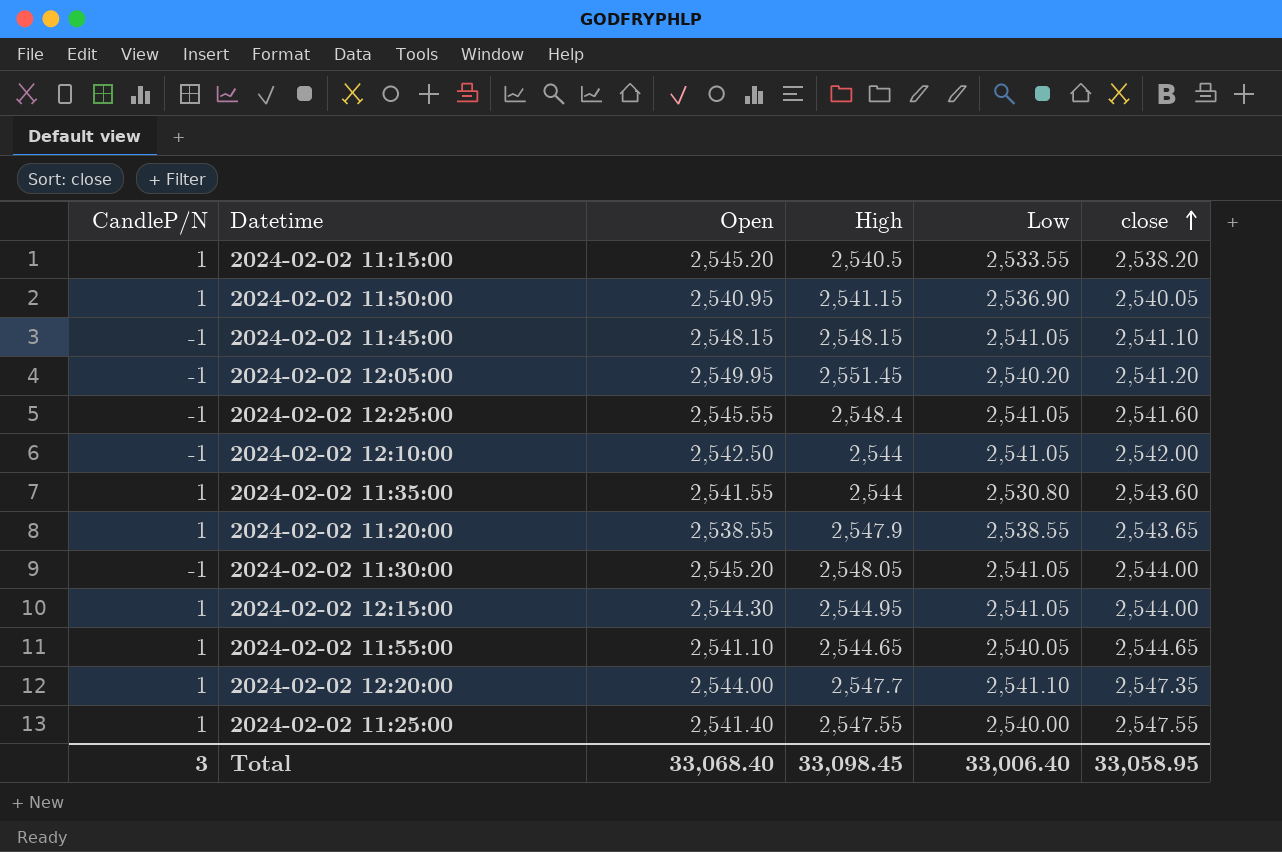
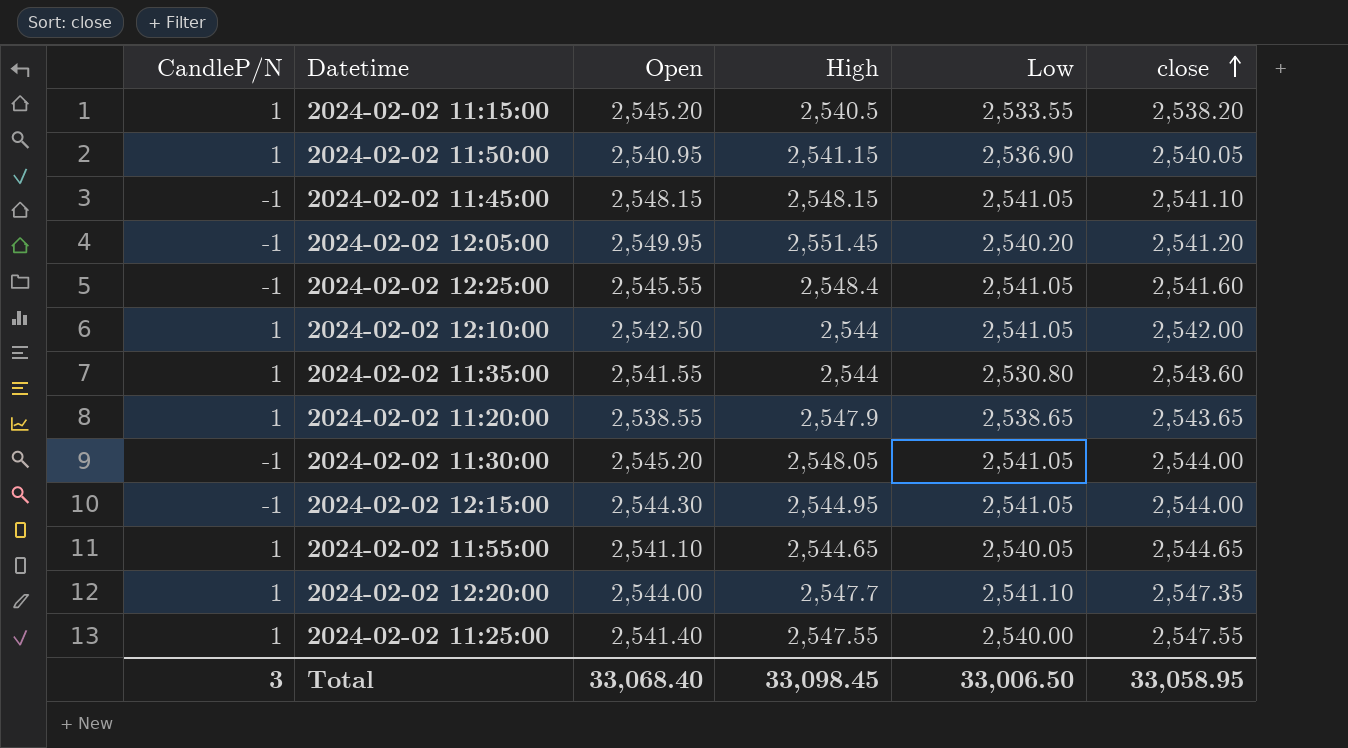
2024-02-02 12:10:00 | CandleP/N: -1 -> 1
2024-02-02 11:20:00 | Low: 2,538.55 -> 2,538.65
2024-02-02 12:15:00 | CandleP/N: 1 -> -1
Total | Low: 33,006.40 -> 33,006.50

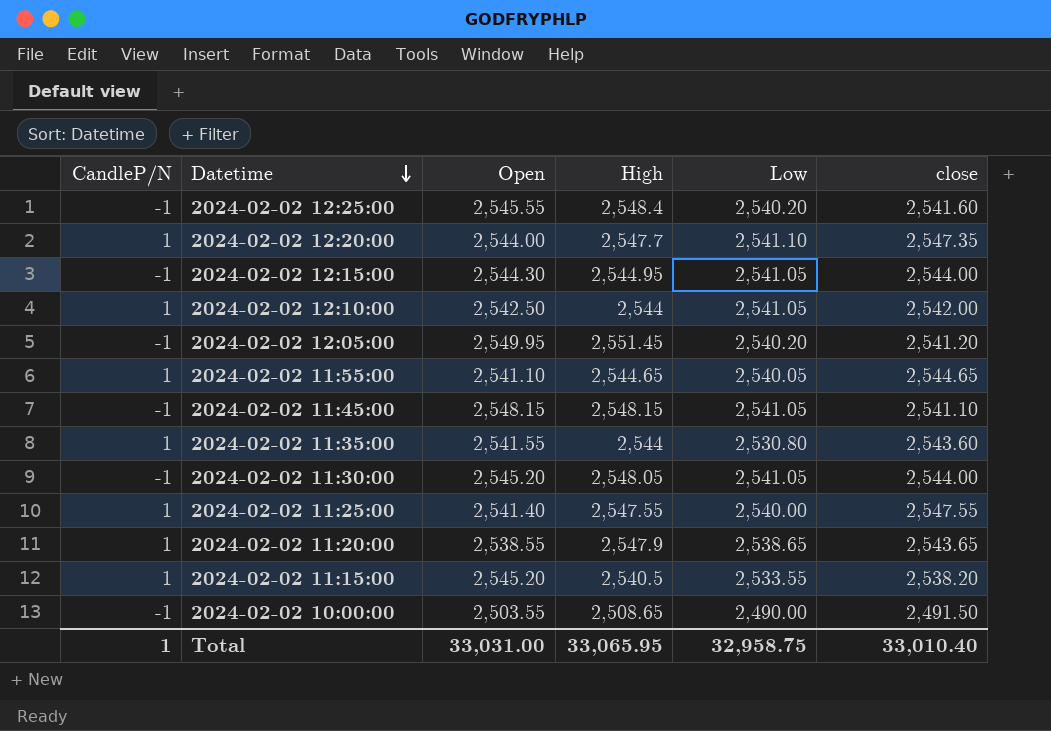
row order: close ascending -> Datetime descending
row 2024-02-02 11:50:00: 1 | 2,540.95 | 2,541.15 | 2,536.90 | 2,540.05 -> none
2024-02-02 12:25:00 | Low: 2,541.05 -> 2,540.20
row 2024-02-02 10:00:00: none -> -1 | 2,503.55 | 2,508.65 | 2,490.00 | 2,491.50
Total | CandleP/N: 3 -> 1
Total | Open: 33,068.40 -> 33,031.00
Total | High: 33,098.45 -> 33,065.95
Total | Low: 33,006.50 -> 32,958.75
Total | close: 33,058.95 -> 33,010.40

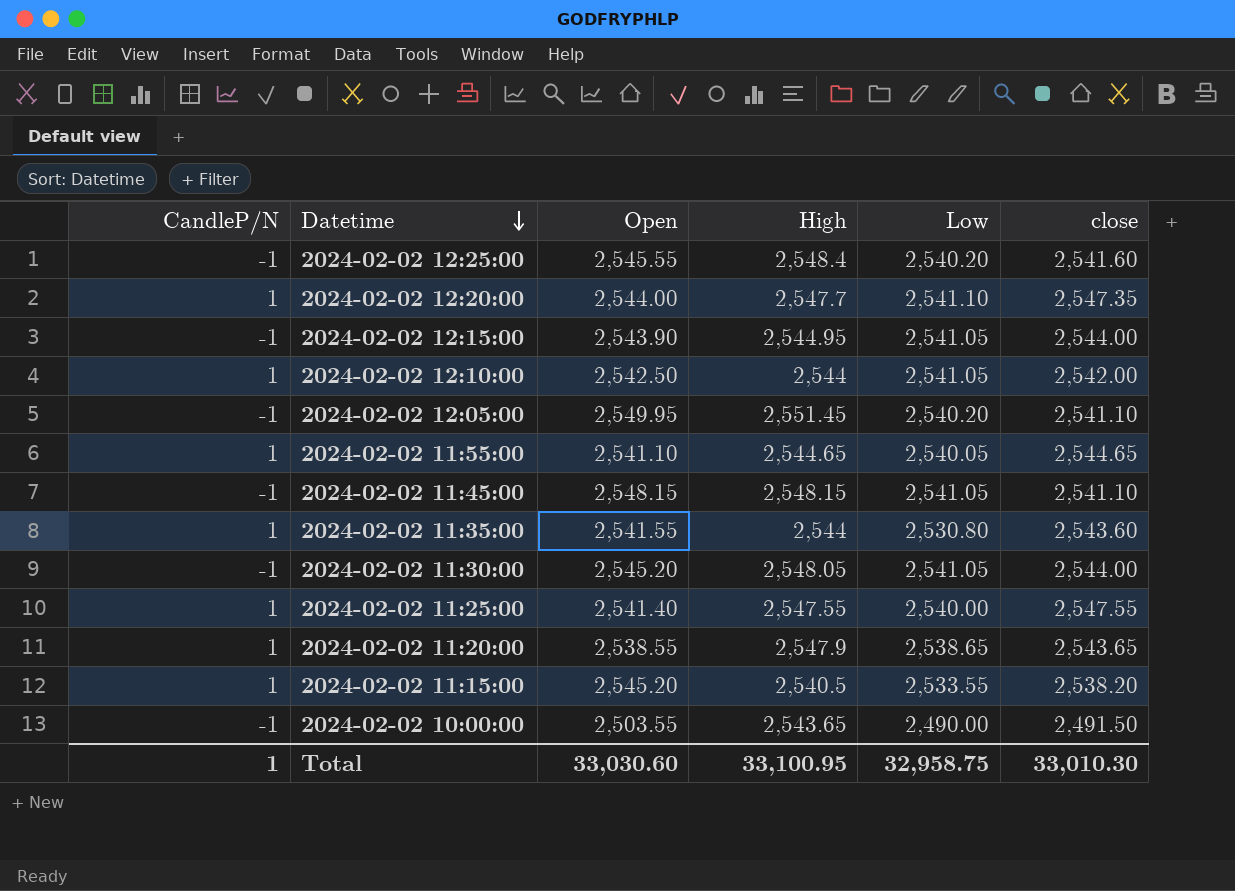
2024-02-02 12:15:00 | Open: 2,544.30 -> 2,543.90
2024-02-02 12:05:00 | close: 2,541.20 -> 2,541.10
2024-02-02 10:00:00 | High: 2,508.65 -> 2,543.65
Total | Open: 33,031.00 -> 33,030.60
Total | High: 33,065.95 -> 33,100.95
Total | close: 33,010.40 -> 33,010.30

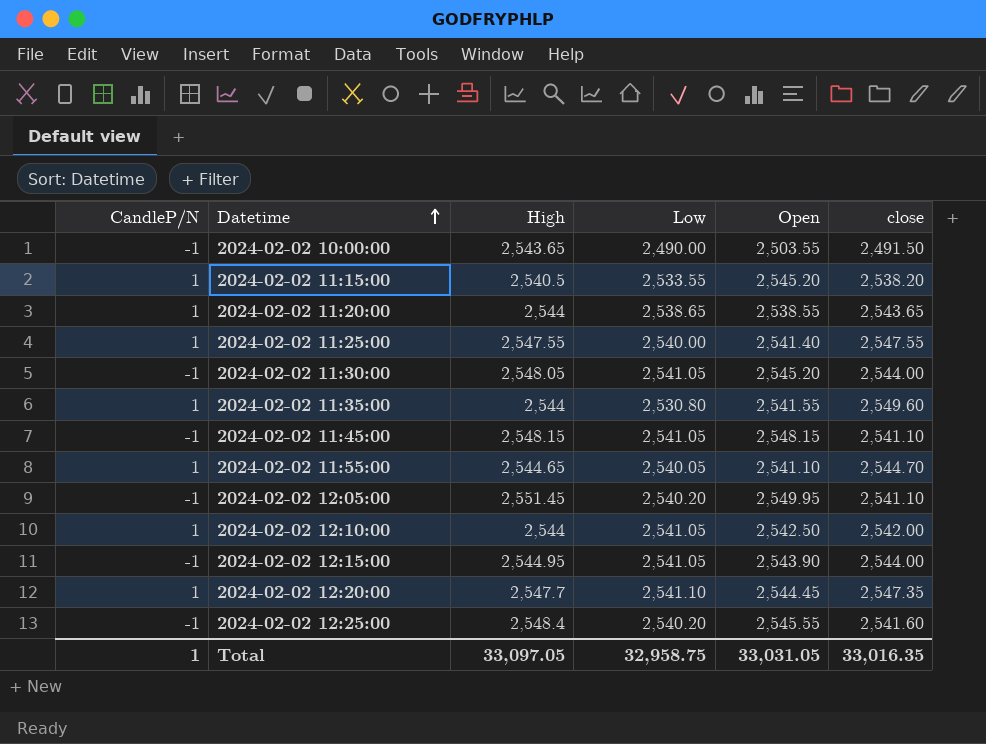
row order: Datetime descending -> Datetime ascending
column Open | position: 3 -> 5
2024-02-02 11:20:00 | High: 2,547.9 -> 2,544
2024-02-02 11:35:00 | close: 2,543.60 -> 2,549.60
2024-02-02 11:55:00 | close: 2,544.65 -> 2,544.70
2024-02-02 12:20:00 | Open: 2,544.00 -> 2,544.45
Total | High: 33,100.95 -> 33,097.05
Total | Open: 33,030.60 -> 33,031.05
Total | close: 33,010.30 -> 33,016.35

